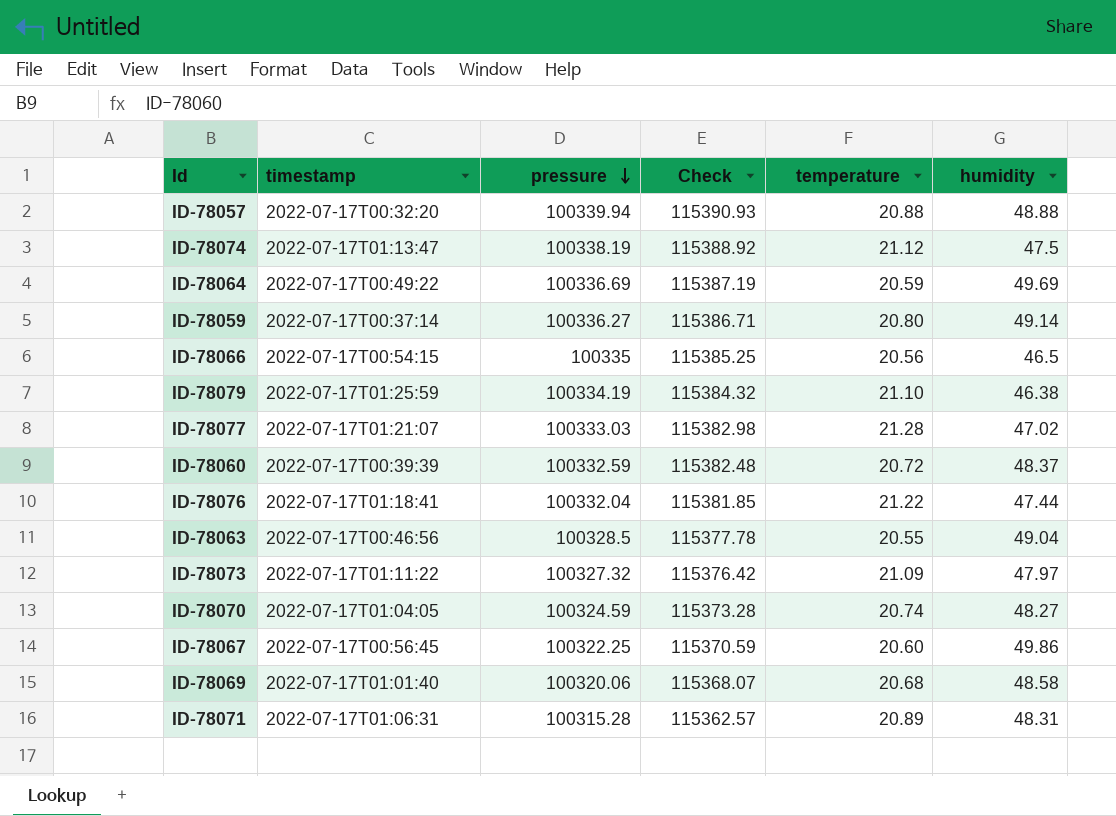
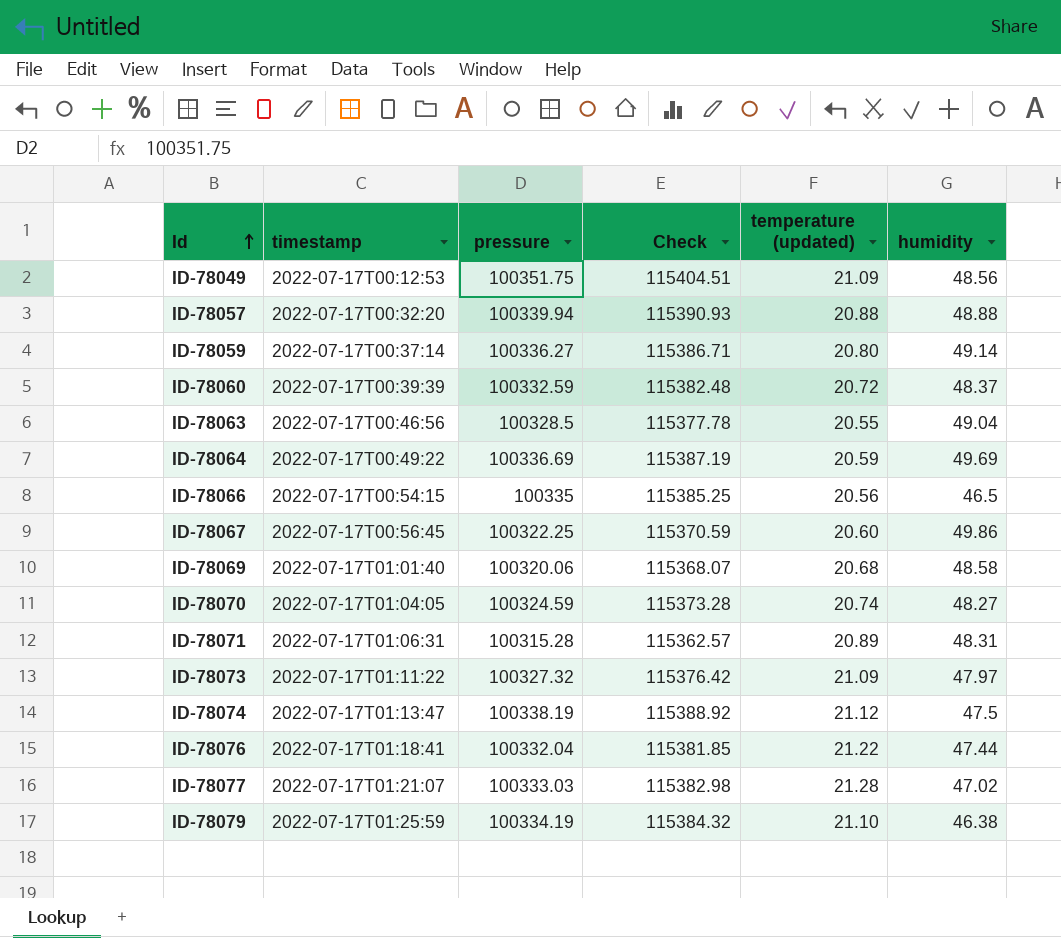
row order: pressure descending -> Id ascending
column name: temperature -> temperature (updated)
row ID-78049: none -> 2022-07-17T00:12:53 | 100351.75 | 115404.51 | 21.09 | 48.56

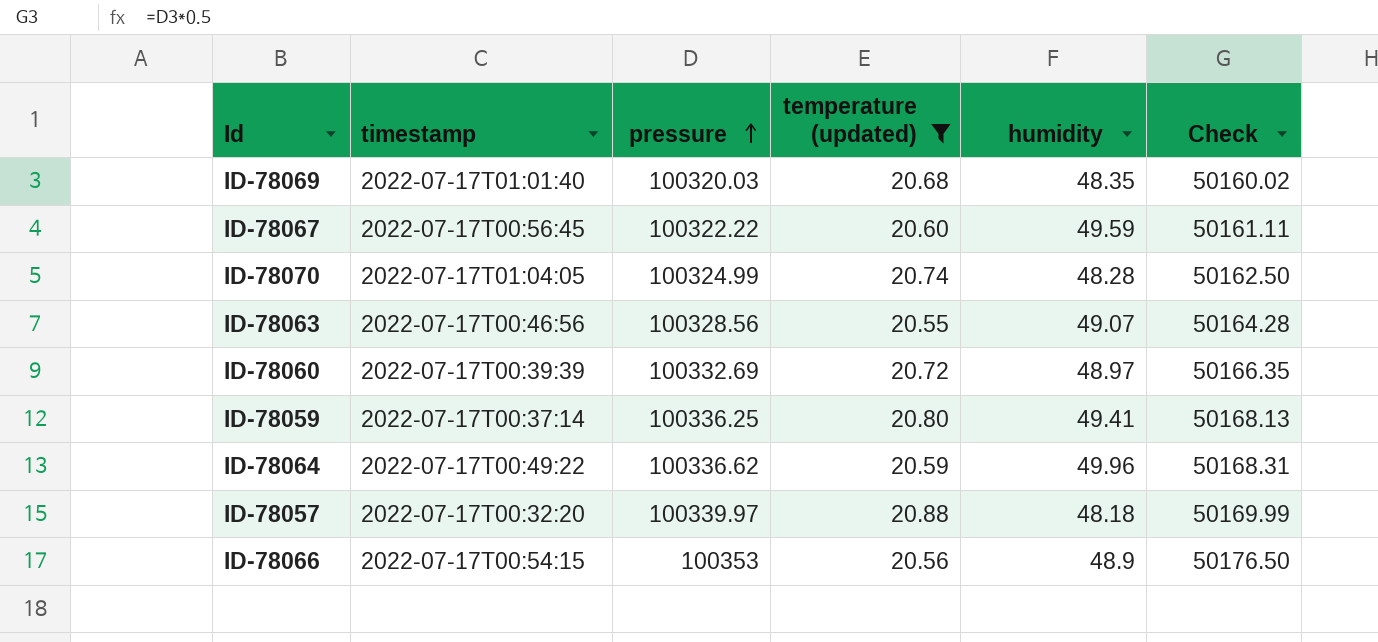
filter: none -> temperature (updated) <= 20.88
row order: Id ascending -> pressure ascending
column Check | formula: [pressure] * 1.15 -> [pressure] * 0.5
column Check | position: 4 -> 6
ID-78069 | pressure: 100320.06 -> 100320.03
ID-78069 | humidity: 48.58 -> 48.35
ID-78067 | pressure: 100322.25 -> 100322.22
ID-78067 | humidity: 49.86 -> 49.59
ID-78070 | pressure: 100324.59 -> 100324.99
ID-78070 | humidity: 48.27 -> 48.28
ID-78063 | pressure: 100328.5 -> 100328.56
ID-78063 | humidity: 49.04 -> 49.07
ID-78060 | pressure: 100332.59 -> 100332.69
ID-78060 | humidity: 48.37 -> 48.97
ID-78059 | pressure: 100336.27 -> 100336.25
ID-78059 | humidity: 49.14 -> 49.41
ID-78064 | pressure: 100336.69 -> 100336.62
ID-78064 | humidity: 49.69 -> 49.96
ID-78057 | pressure: 100339.94 -> 100339.97
ID-78057 | humidity: 48.88 -> 48.18
ID-78066 | pressure: 100335 -> 100353
ID-78066 | humidity: 46.5 -> 48.9

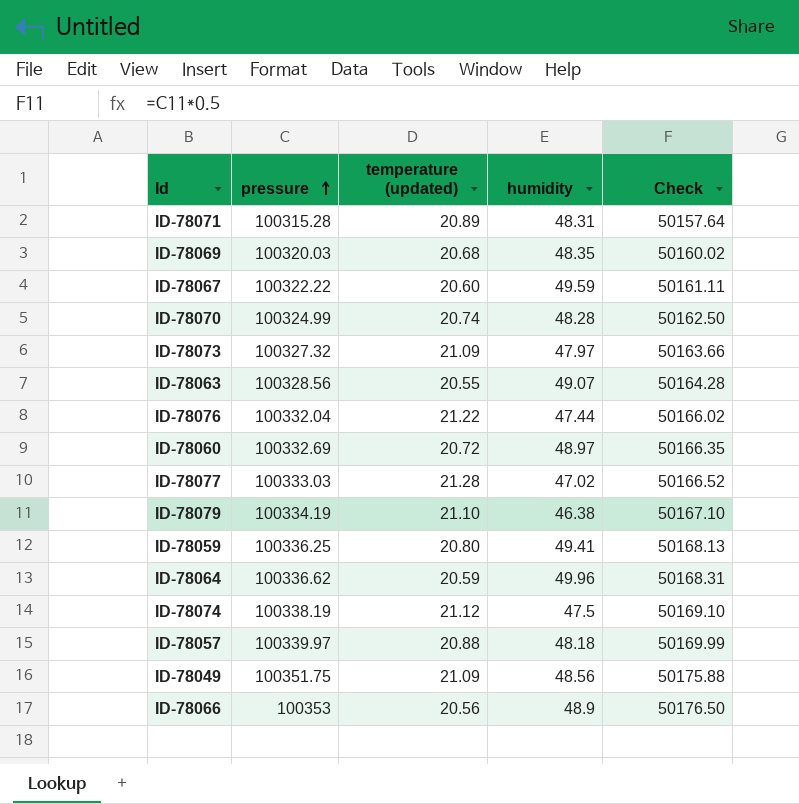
filter: temperature (updated) <= 20.88 -> none
column timestamp | position: 2 -> none

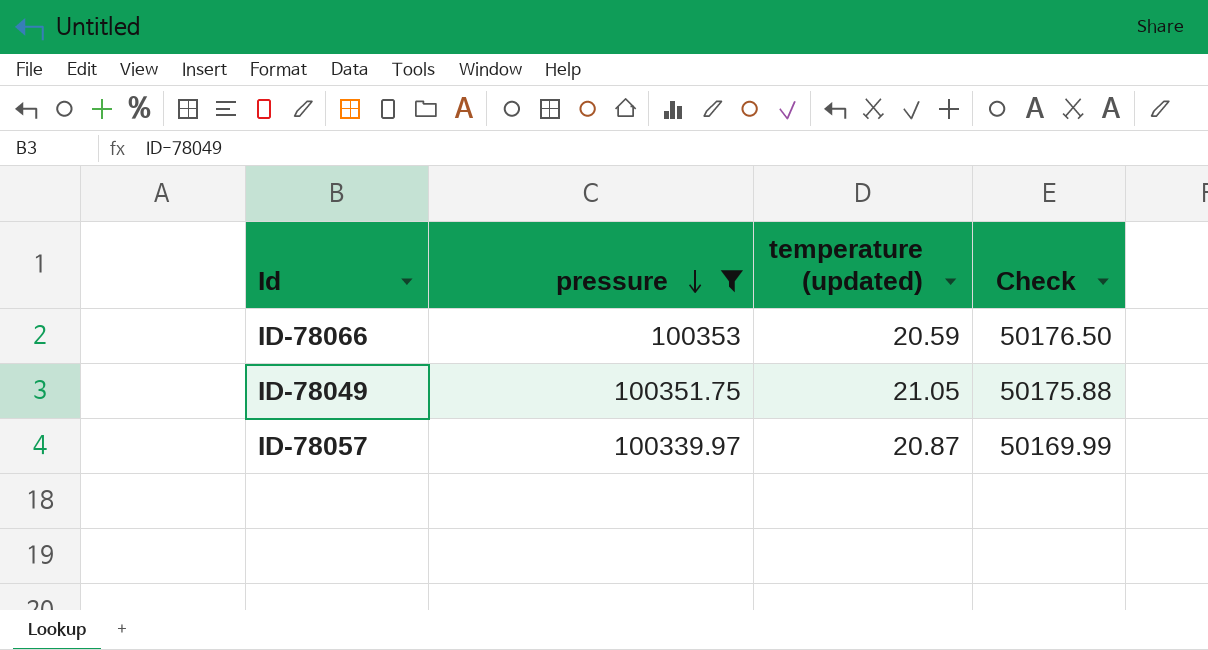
filter: none -> pressure >= 100339.97
row order: pressure ascending -> pressure descending
column humidity | position: 4 -> none
ID-78066 | temperature (updated): 20.56 -> 20.59
ID-78049 | temperature (updated): 21.09 -> 21.05
ID-78057 | temperature (updated): 20.88 -> 20.87

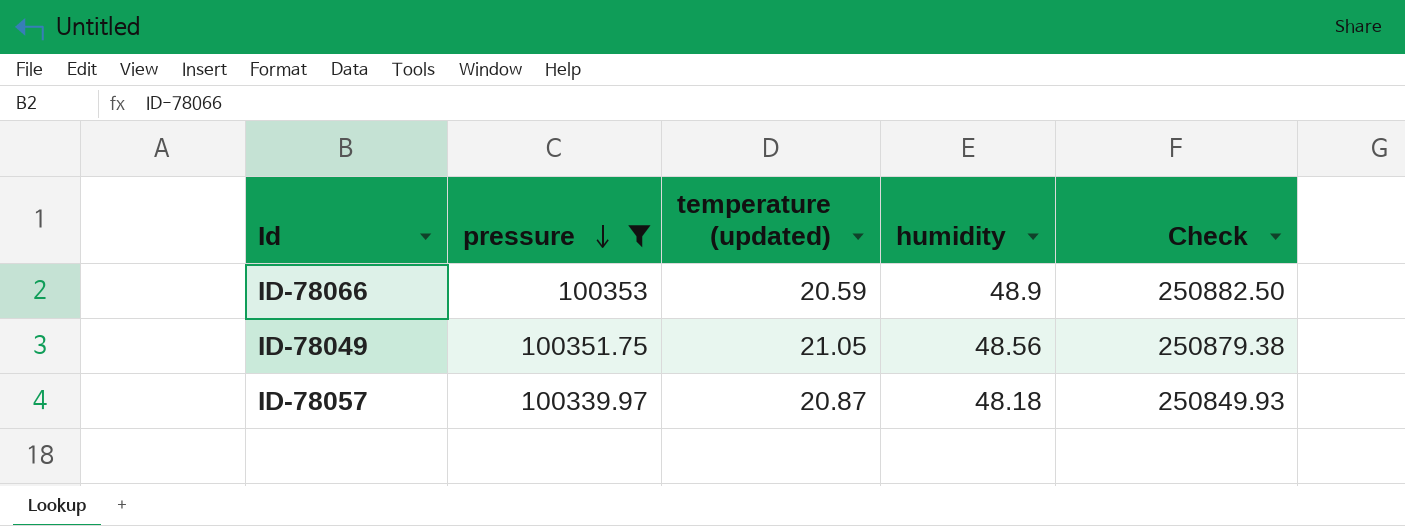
column humidity | position: none -> 4
column Check | formula: [pressure] * 0.5 -> [pressure] * 2.5

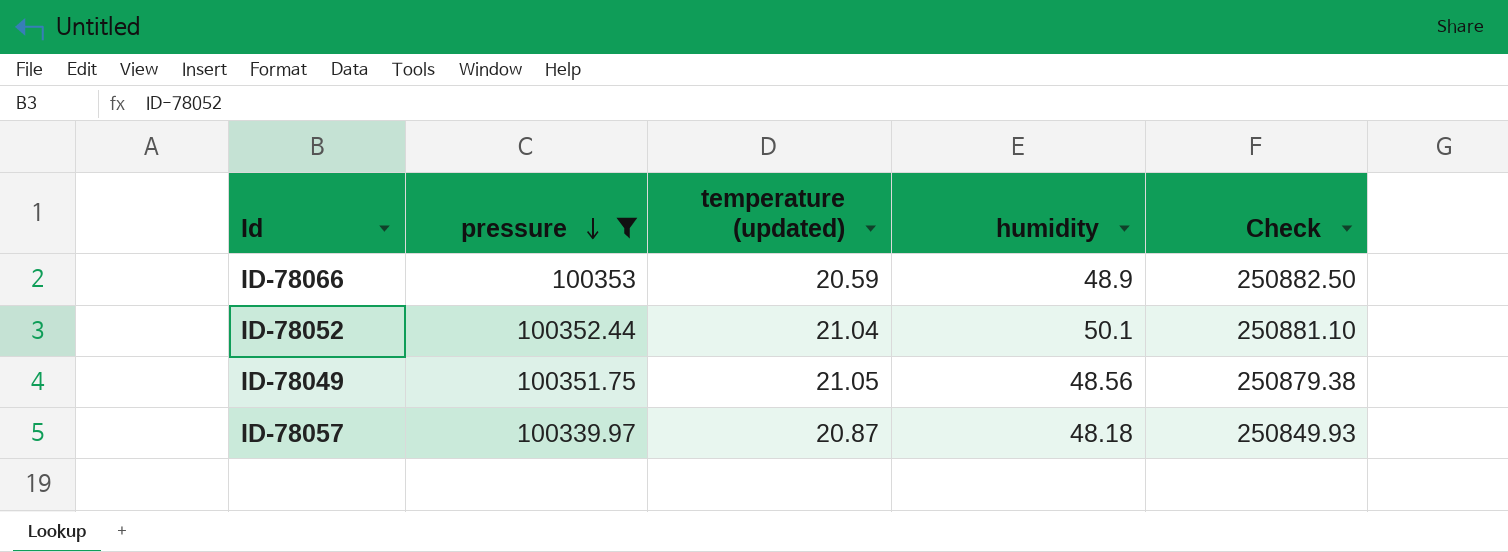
row ID-78052: none -> 100352.44 | 21.04 | 50.1 | 250881.10

